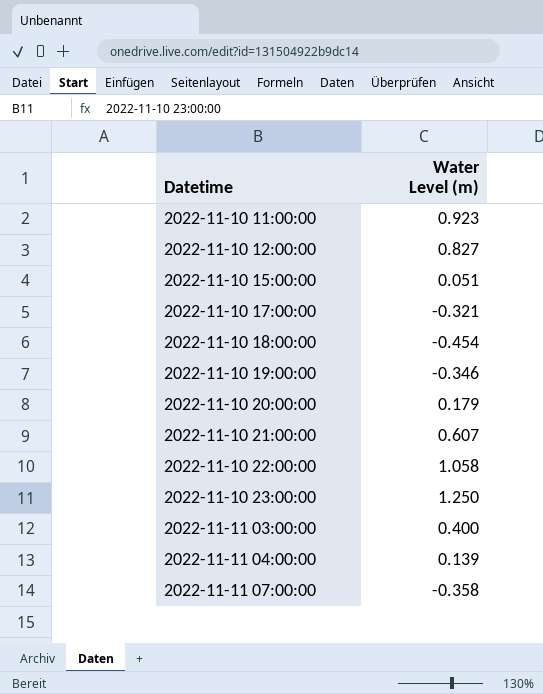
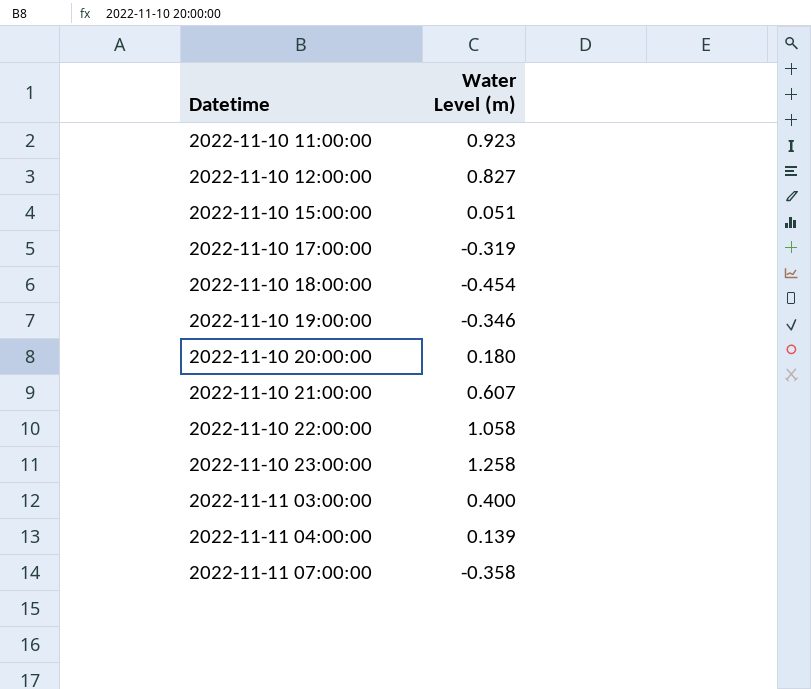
2022-11-10 17:00:00 | Water Level (m): -0.321 -> -0.319
2022-11-10 20:00:00 | Water Level (m): 0.179 -> 0.180
2022-11-10 23:00:00 | Water Level (m): 1.250 -> 1.258

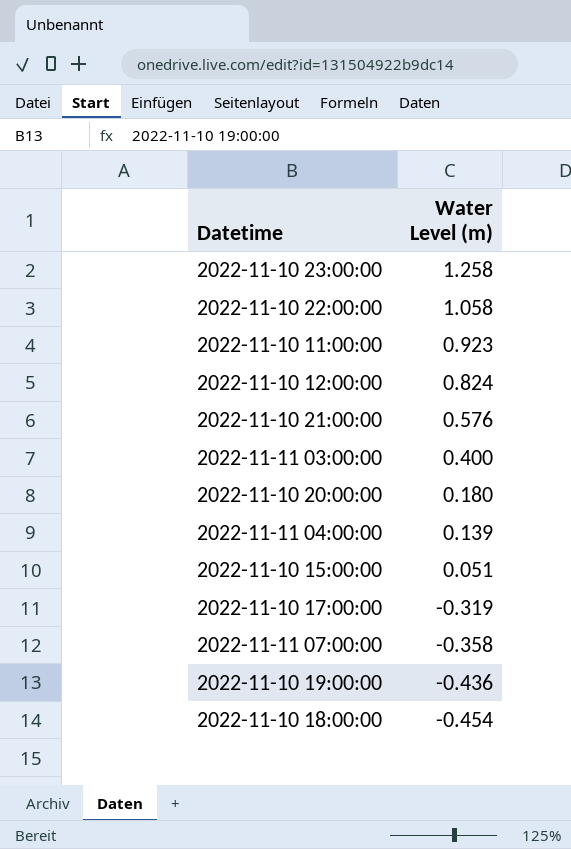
row order: Datetime ascending -> Water Level (m) descending
2022-11-10 12:00:00 | Water Level (m): 0.827 -> 0.824
2022-11-10 21:00:00 | Water Level (m): 0.607 -> 0.576
2022-11-10 19:00:00 | Water Level (m): -0.346 -> -0.436

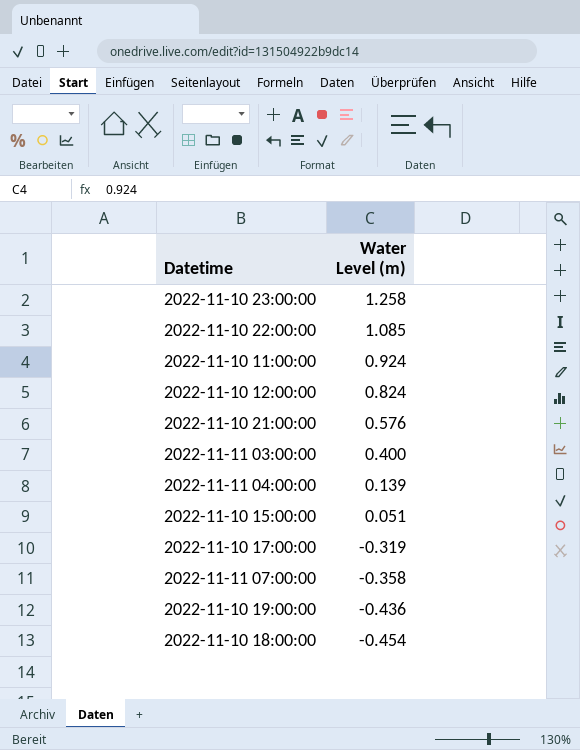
row 2022-11-10 20:00:00: 0.180 -> none
2022-11-10 22:00:00 | Water Level (m): 1.058 -> 1.085
2022-11-10 11:00:00 | Water Level (m): 0.923 -> 0.924

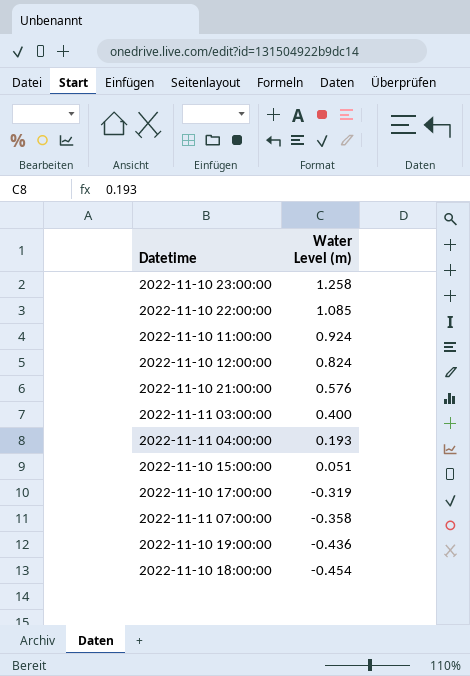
2022-11-11 04:00:00 | Water Level (m): 0.139 -> 0.193

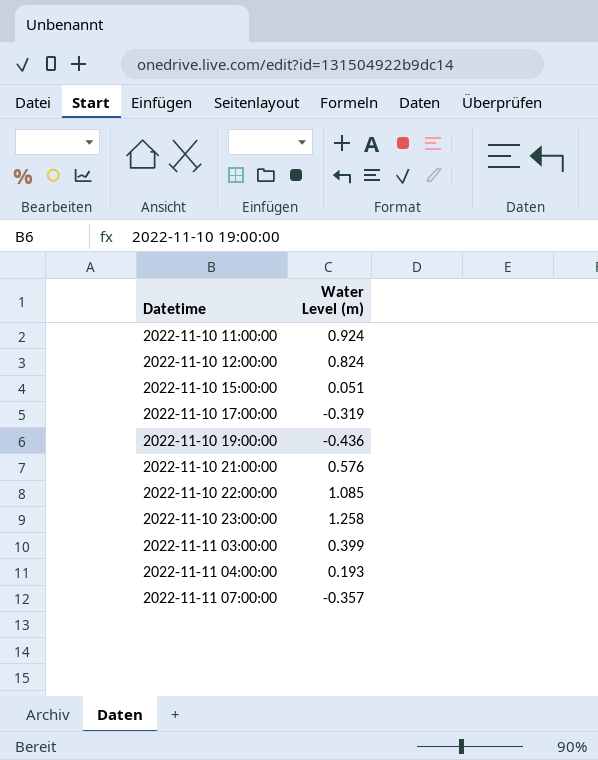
row order: Water Level (m) descending -> Datetime ascending
row 2022-11-10 18:00:00: -0.454 -> none
2022-11-11 03:00:00 | Water Level (m): 0.400 -> 0.399
2022-11-11 07:00:00 | Water Level (m): -0.358 -> -0.357

